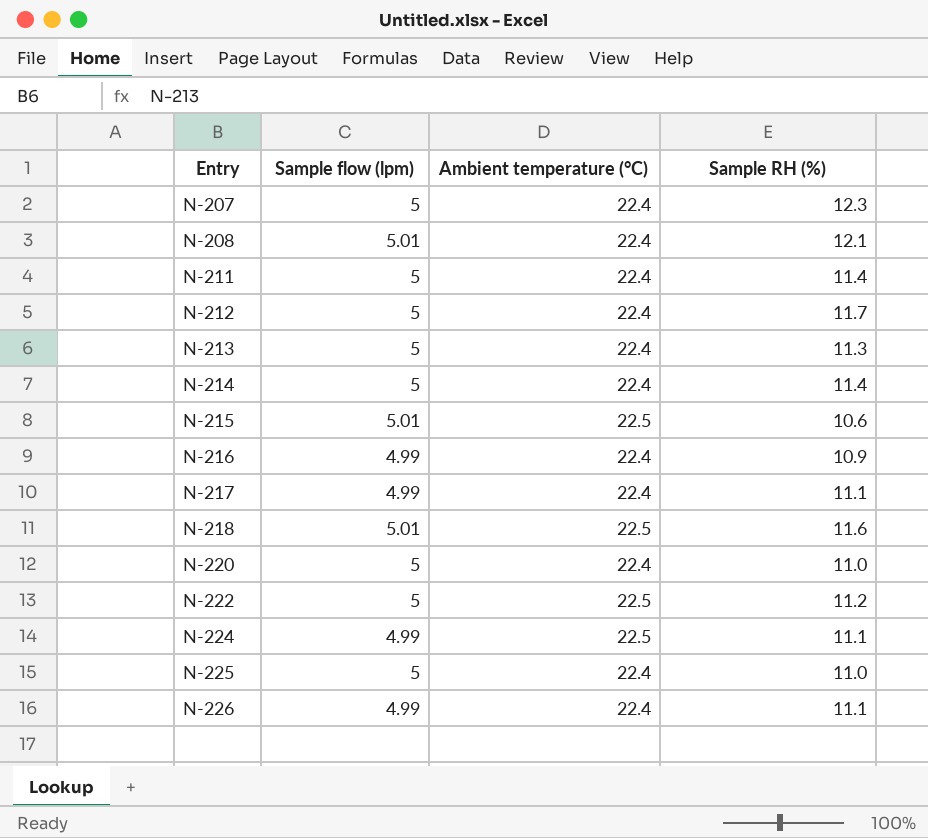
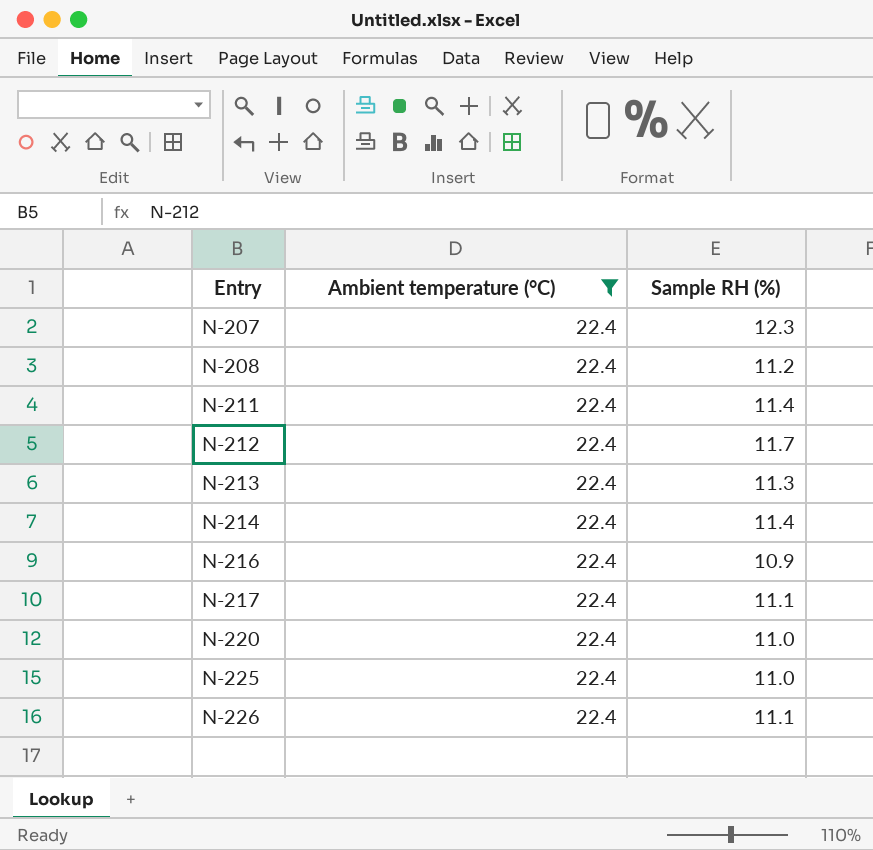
filter: none -> Ambient temperature (°C) = 22.4
column Sample flow (lpm) | position: 2 -> none
N-208 | Sample RH (%): 12.1 -> 11.2

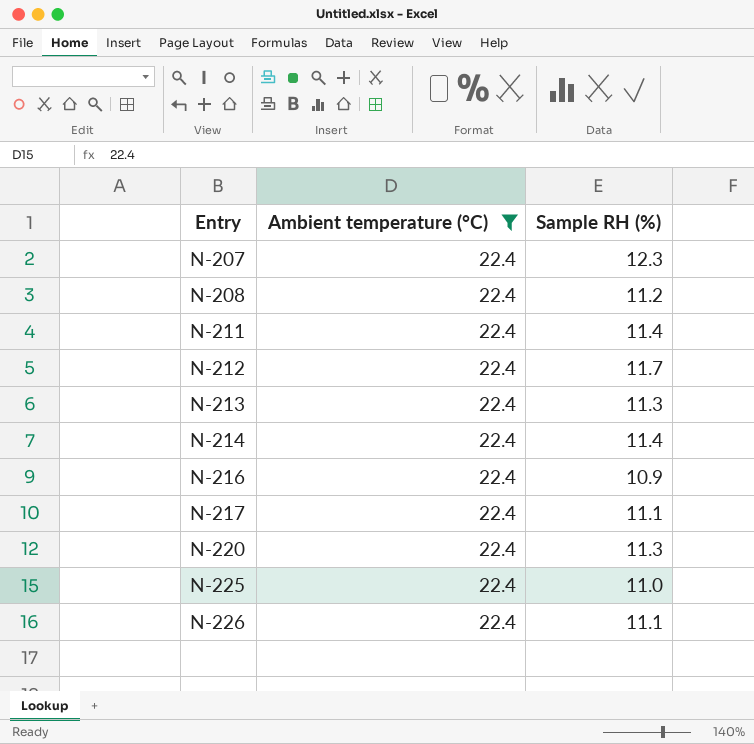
N-220 | Sample RH (%): 11.0 -> 11.3

